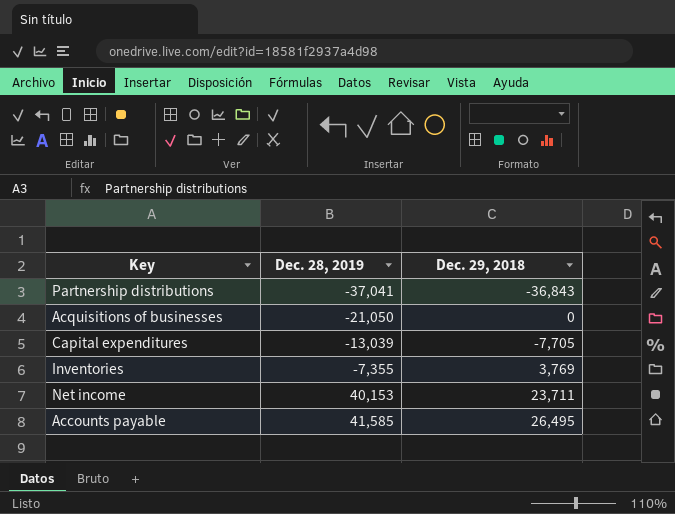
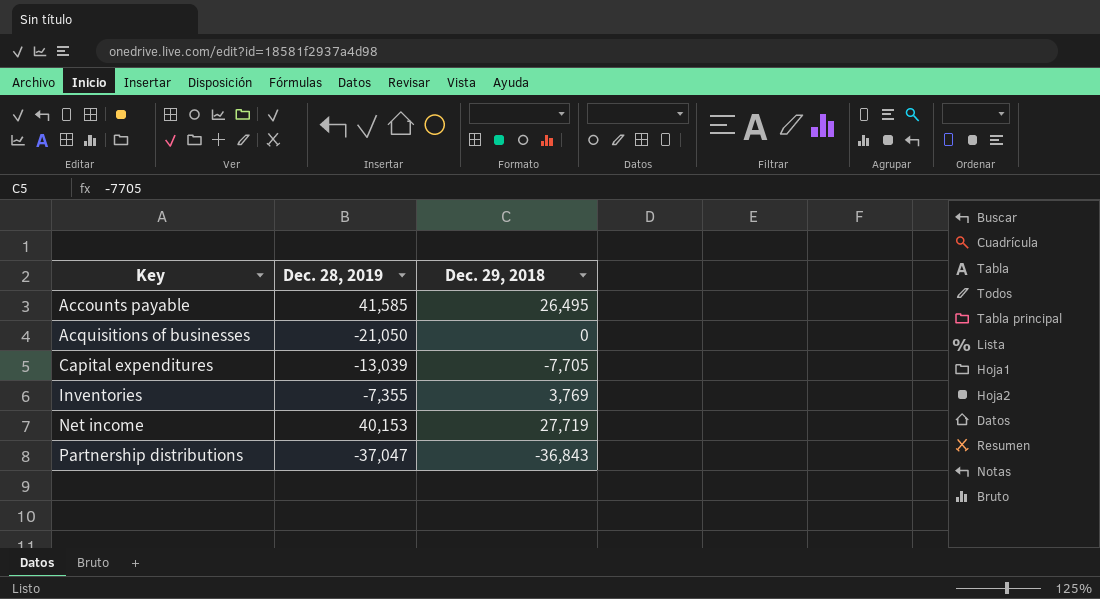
row order: Dec. 28, 2019 ascending -> Key ascending
Net income | Dec. 29, 2018: 23,711 -> 27,719
Partnership distributions | Dec. 28, 2019: -37,041 -> -37,047

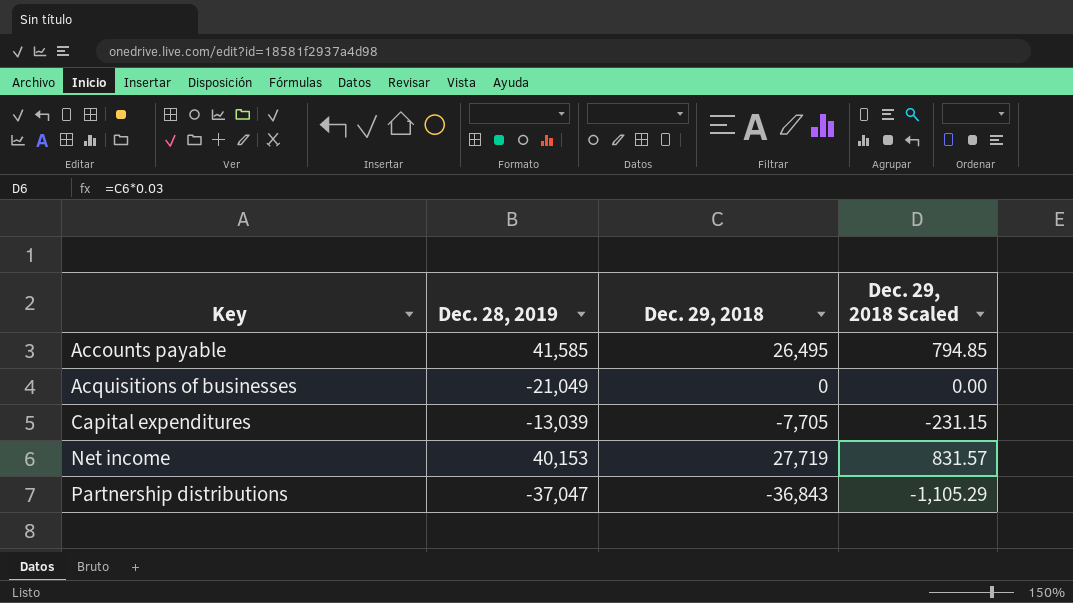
column Dec. 29, 2018 Scaled | formula: none -> [Dec. 29, 2018] * 0.03
row Inventories: -7,355 | 3,769 -> none
Acquisitions of businesses | Dec. 28, 2019: -21,050 -> -21,049

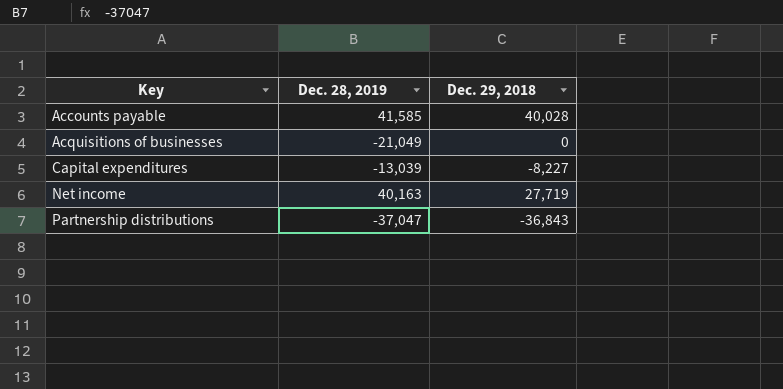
column Dec. 29, 2018 Scaled | formula: [Dec. 29, 2018] * 0.03 -> none
Accounts payable | Dec. 29, 2018: 26,495 -> 40,028
Capital expenditures | Dec. 29, 2018: -7,705 -> -8,227
Net income | Dec. 28, 2019: 40,153 -> 40,163

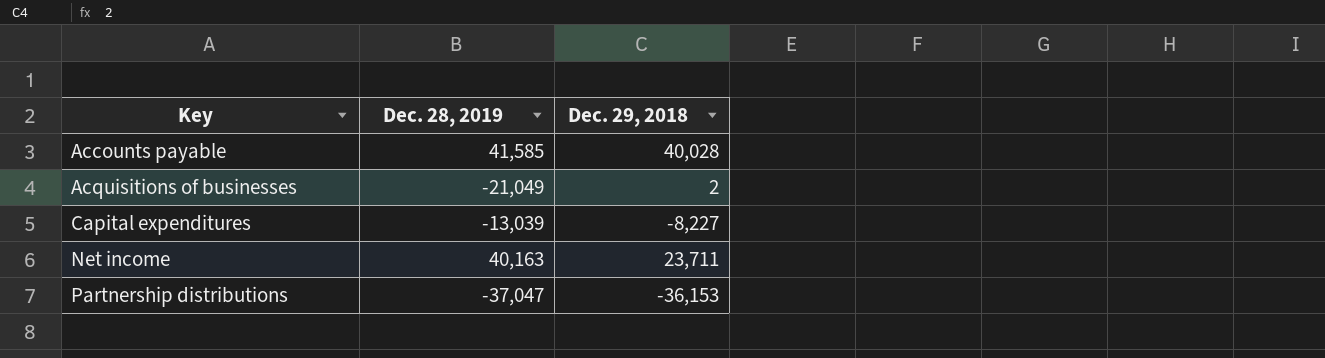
Acquisitions of businesses | Dec. 29, 2018: 0 -> 2
Net income | Dec. 29, 2018: 27,719 -> 23,711
Partnership distributions | Dec. 29, 2018: -36,843 -> -36,153

